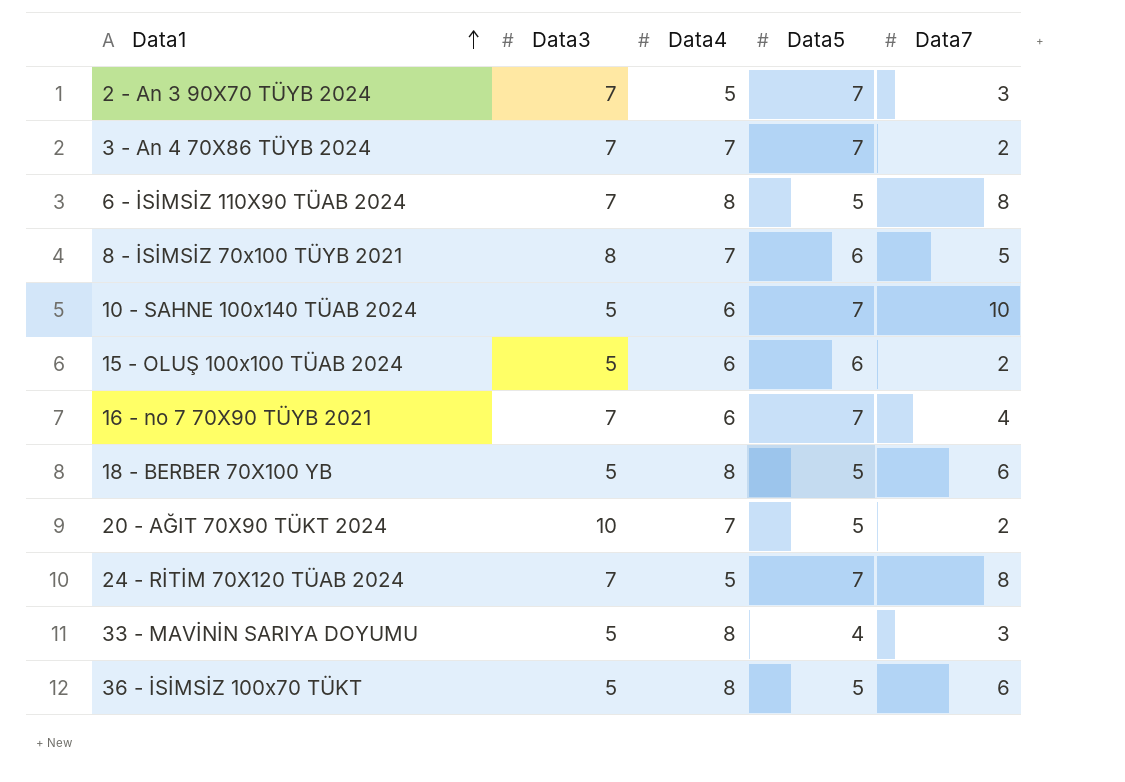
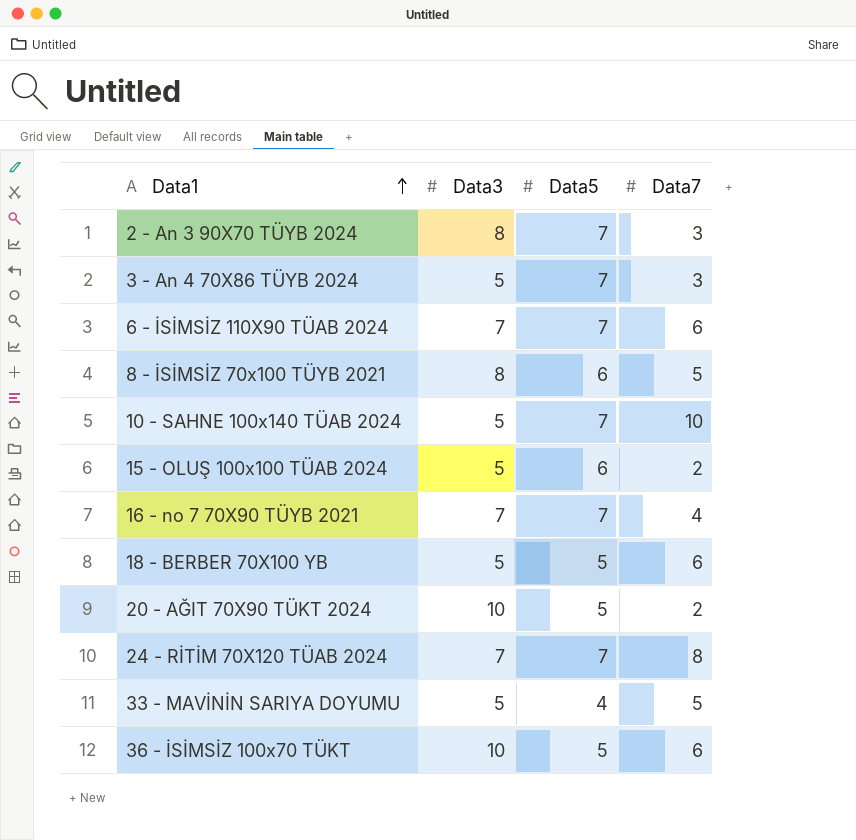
column Data4 | position: 3 -> none
2 - An 3 90X70 TÜYB 2024 | Data3: 7 -> 8
3 - An 4 70X86 TÜYB 2024 | Data3: 7 -> 5
3 - An 4 70X86 TÜYB 2024 | Data7: 2 -> 3
6 - İSİMSİZ 110X90 TÜAB 2024 | Data5: 5 -> 7
6 - İSİMSİZ 110X90 TÜAB 2024 | Data7: 8 -> 6
33 - MAVİNİN SARIYA DOYUMU | Data7: 3 -> 5
36 - İSİMSİZ 100x70 TÜKT | Data3: 5 -> 10

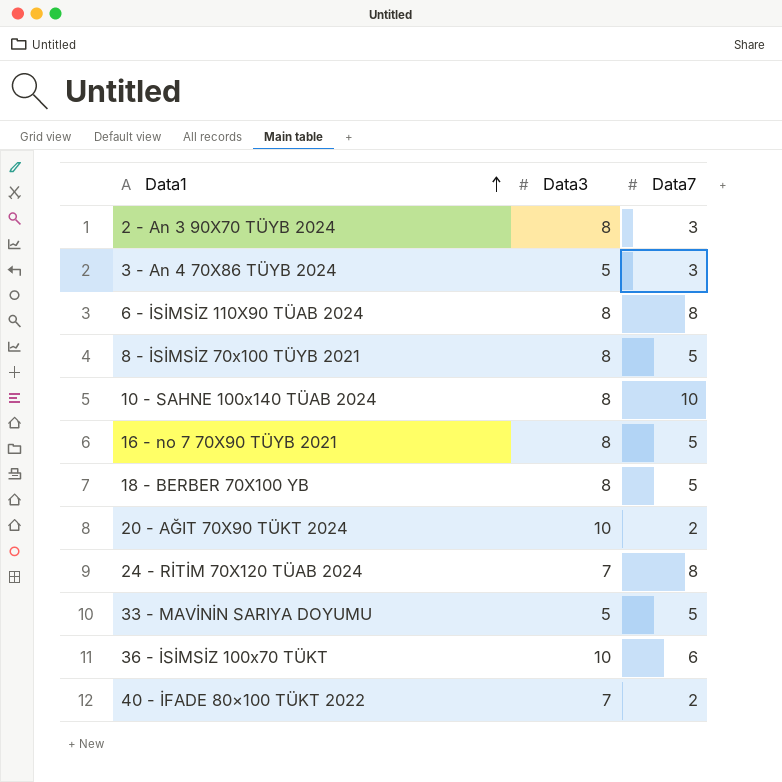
column Data5 | position: 3 -> none
row 15 - OLUŞ 100x100 TÜAB 2024: 5 | 6 | 2 -> none
6 - İSİMSİZ 110X90 TÜAB 2024 | Data3: 7 -> 8
6 - İSİMSİZ 110X90 TÜAB 2024 | Data7: 6 -> 8
10 - SAHNE 100x140 TÜAB 2024 | Data3: 5 -> 8
16 - no 7 70X90 TÜYB 2021 | Data3: 7 -> 8
16 - no 7 70X90 TÜYB 2021 | Data7: 4 -> 5
18 - BERBER 70X100 YB | Data3: 5 -> 8
18 - BERBER 70X100 YB | Data7: 6 -> 5
row 40 - İFADE 80×100 TÜKT 2022: none -> 7 | 2

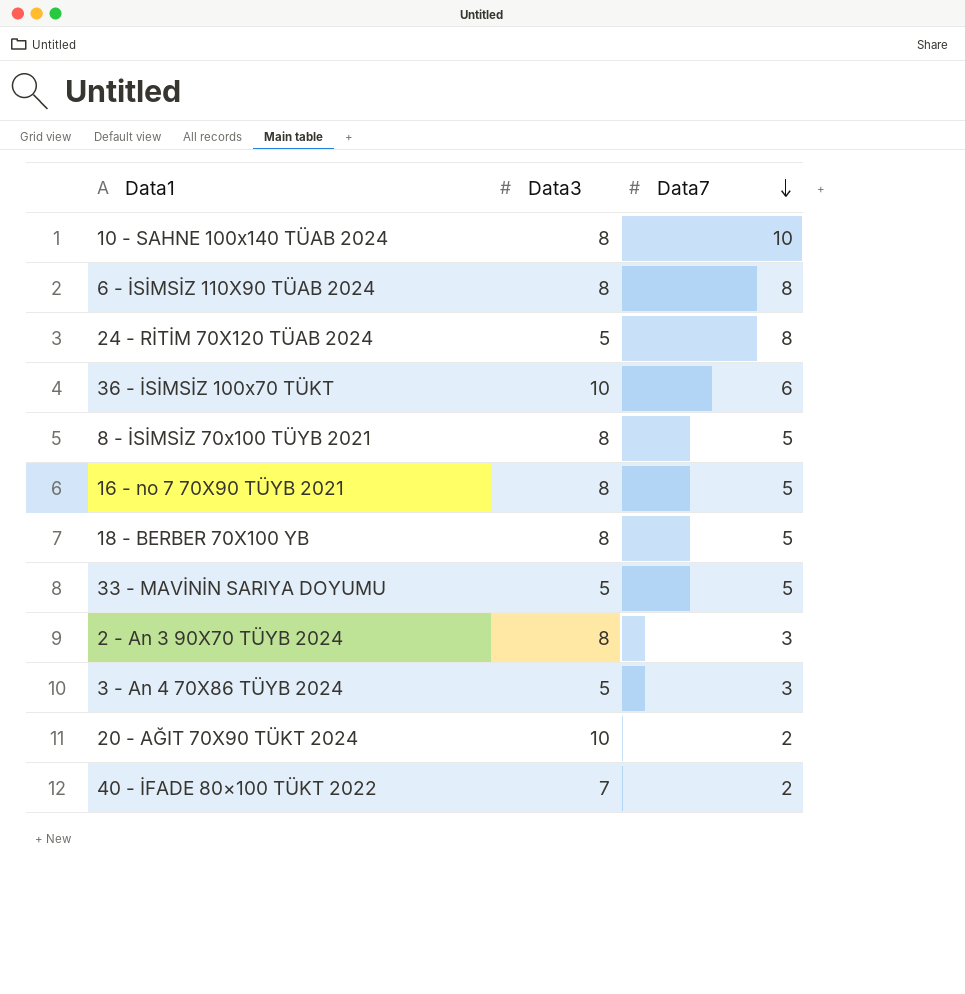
row order: Data1 ascending -> Data7 descending
24 - RİTİM 70X120 TÜAB 2024 | Data3: 7 -> 5

